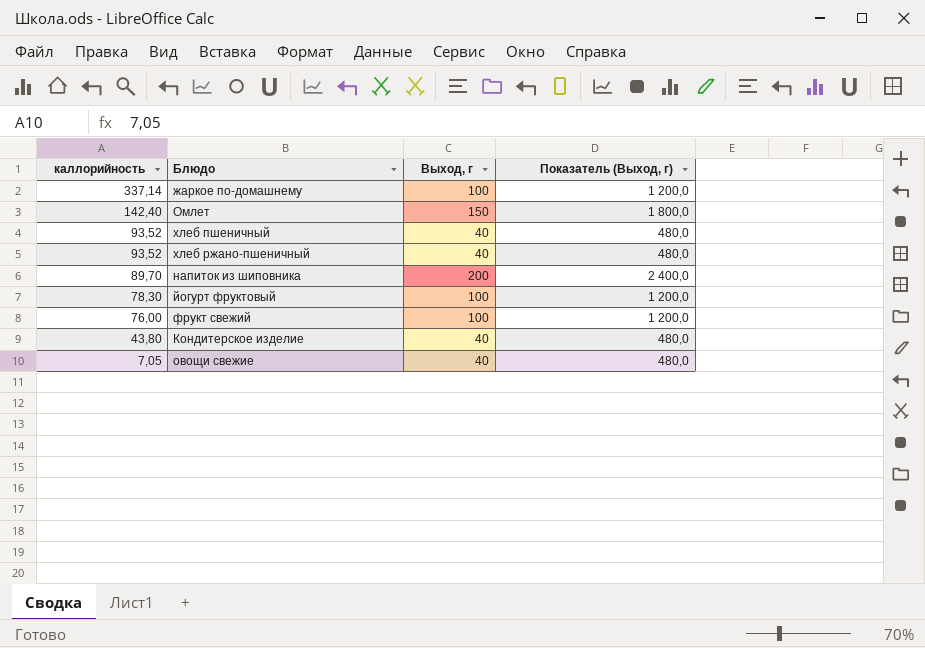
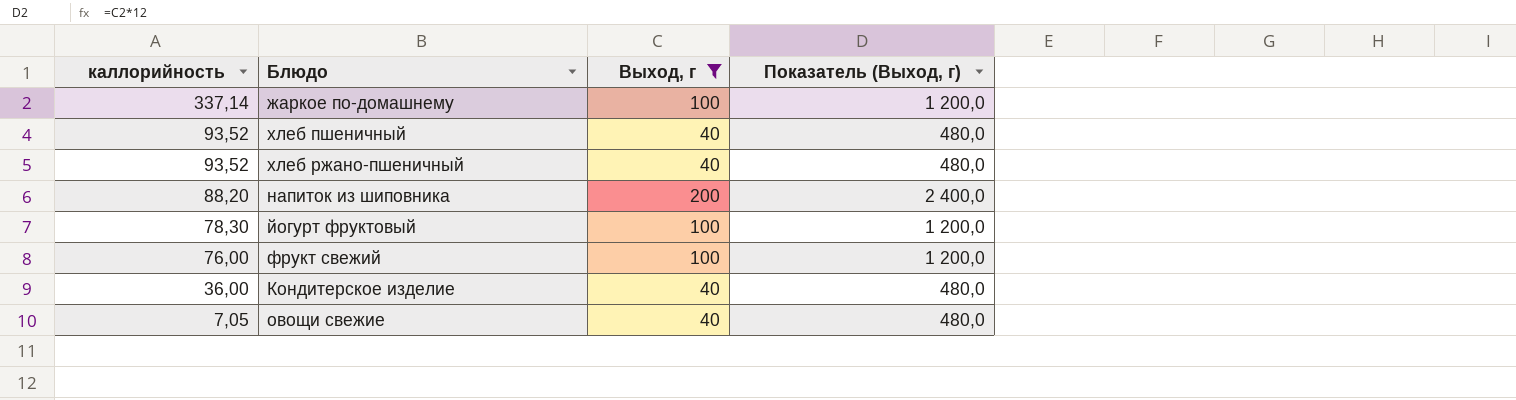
filter: none -> Выход, г != 150
напиток из шиповника | каллорийность: 89,70 -> 88,20
Кондитерское изделие | каллорийность: 43,80 -> 36,00

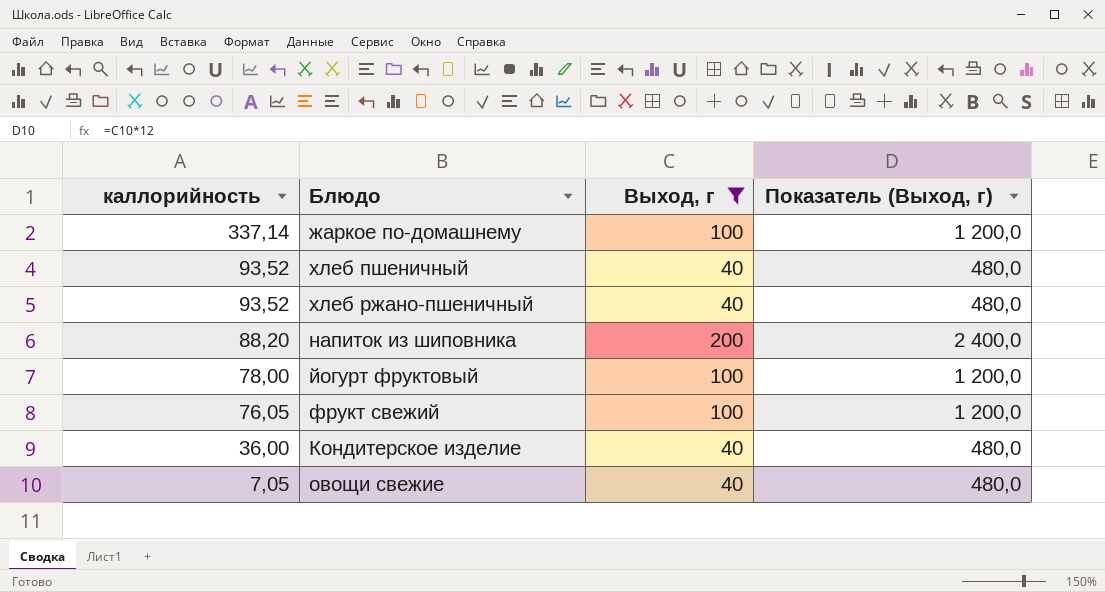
йогурт фруктовый | каллорийность: 78,30 -> 78,00
фрукт свежий | каллорийность: 76,00 -> 76,05

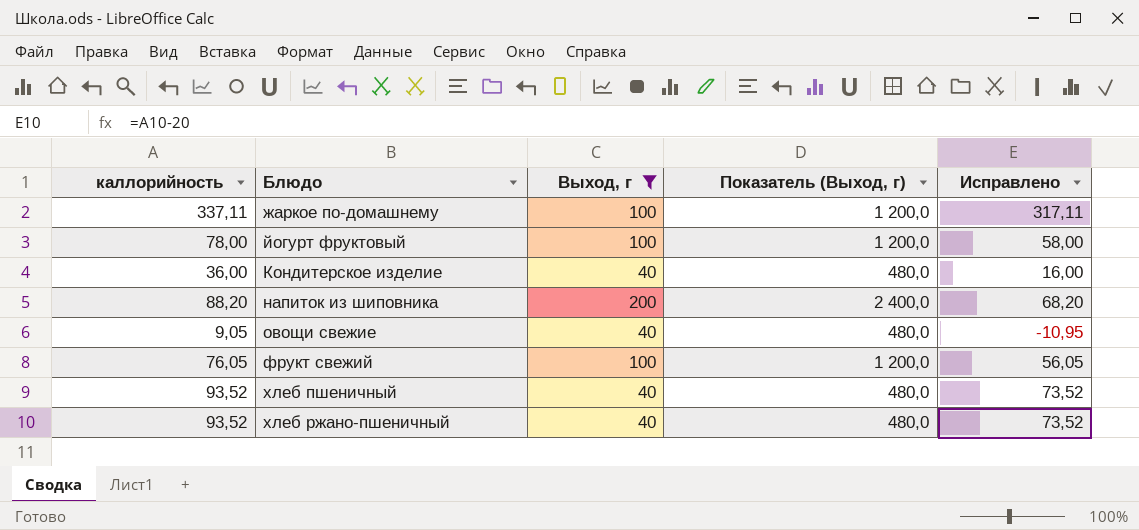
row order: каллорийность descending -> Блюдо ascending
column Исправлено | formula: none -> [каллорийность] - 20
жаркое по-домашнему | каллорийность: 337,14 -> 337,11
овощи свежие | каллорийность: 7,05 -> 9,05

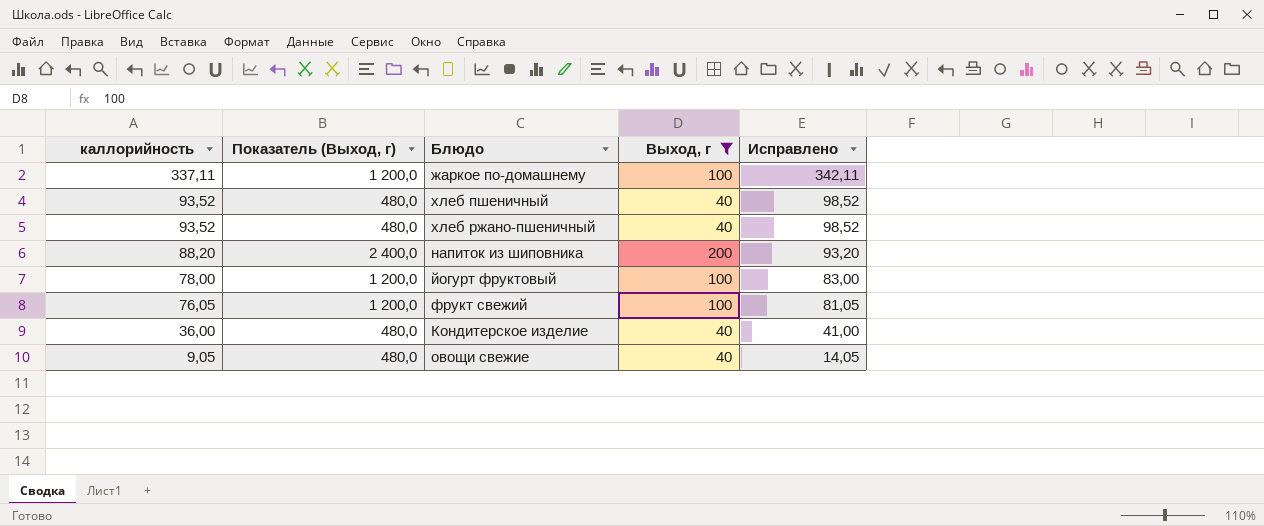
row order: Блюдо ascending -> каллорийность descending
column Показатель (Выход, г) | position: 4 -> 2
column Исправлено | formula: [каллорийность] - 20 -> [каллорийность] + 5

